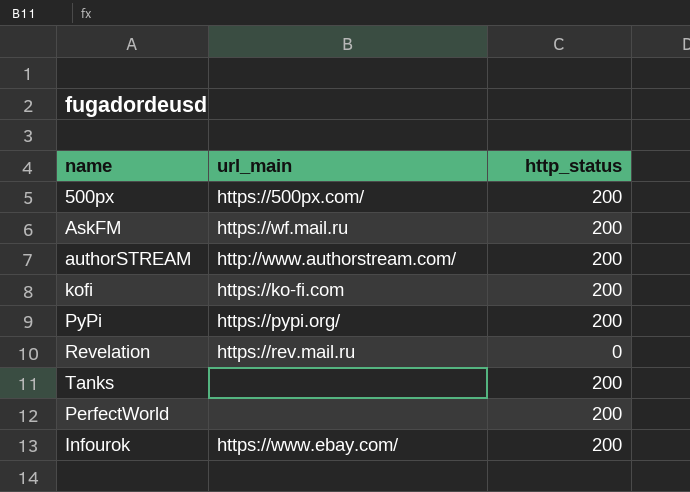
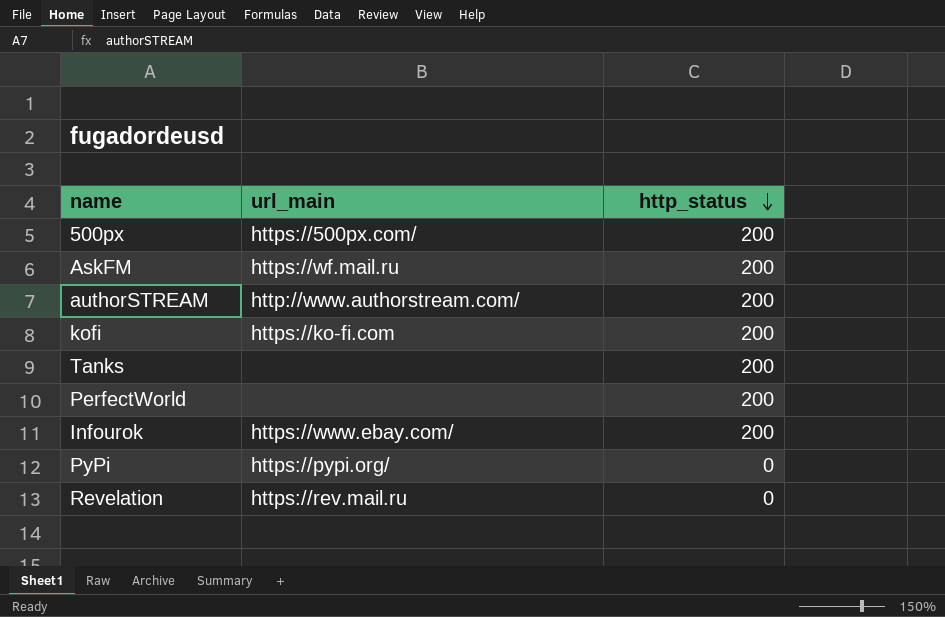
row order: none -> http_status descending
PyPi | http_status: 200 -> 0

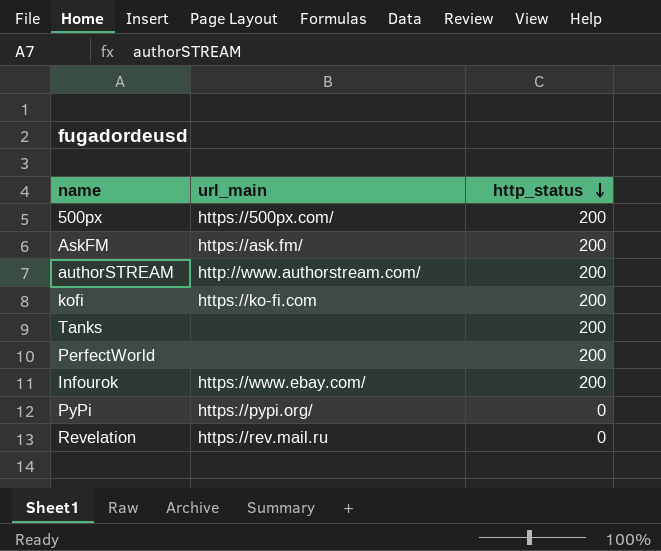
AskFM | url_main: https://wf.mail.ru -> https://ask.fm/

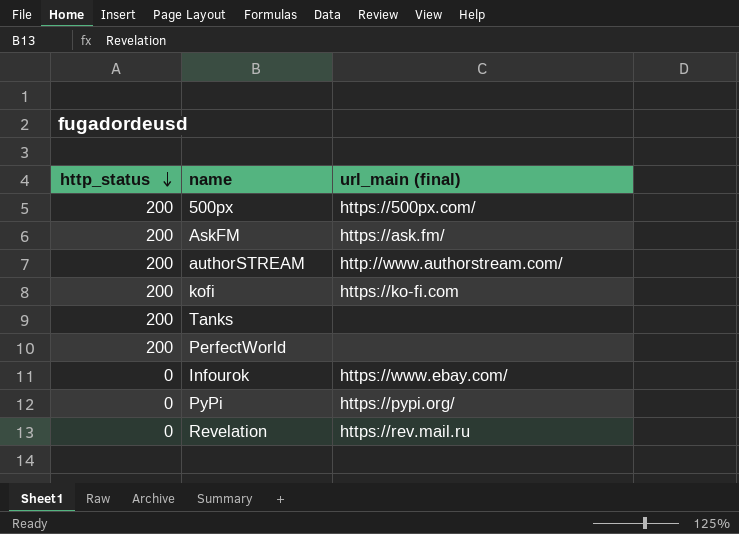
column http_status | position: 3 -> 1
column name: url_main -> url_main (final)
Infourok | http_status: 200 -> 0

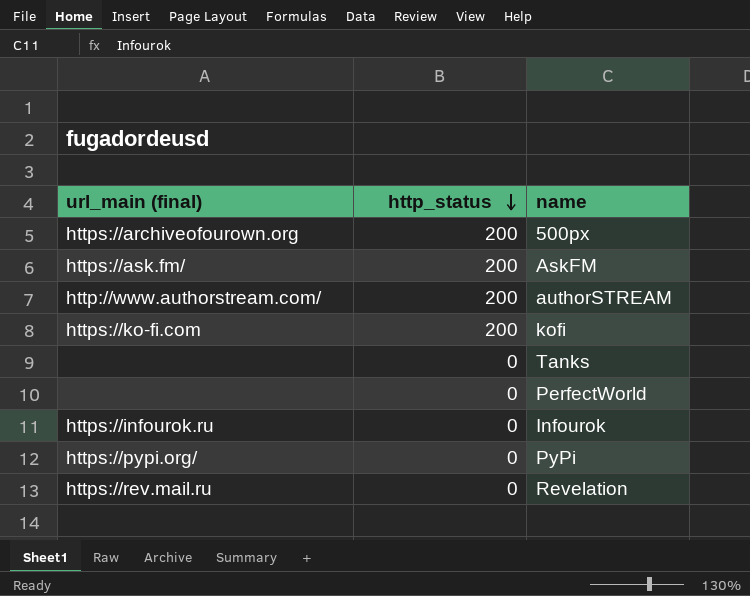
column url_main (final) | position: 3 -> 1
500px | url_main (final): https://500px.com/ -> https://archiveofourown.org
Tanks | http_status: 200 -> 0
PerfectWorld | http_status: 200 -> 0
Infourok | url_main (final): https://www.ebay.com/ -> https://infourok.ru

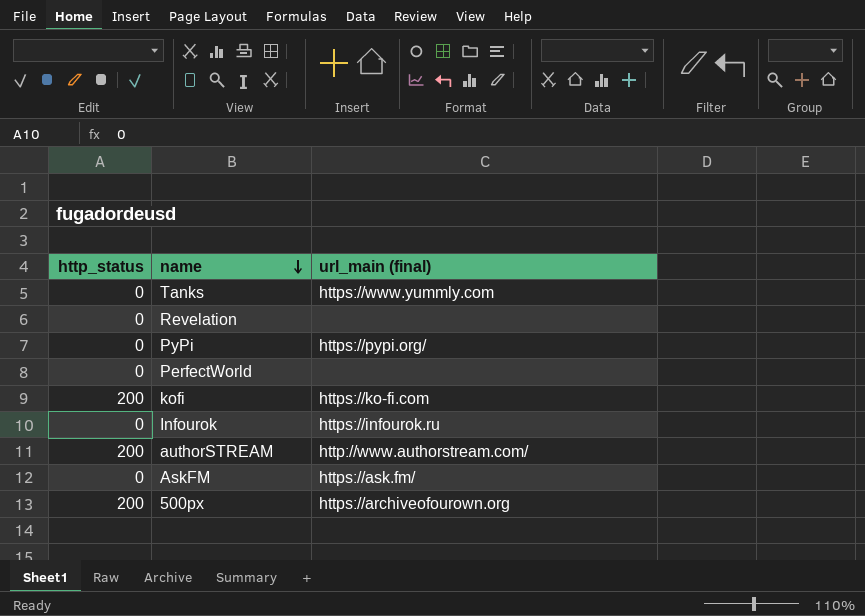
row order: http_status descending -> name descending
column url_main (final) | position: 1 -> 3
Tanks | url_main (final): none -> https://www.yummly.com
Revelation | url_main (final): https://rev.mail.ru -> none
AskFM | http_status: 200 -> 0

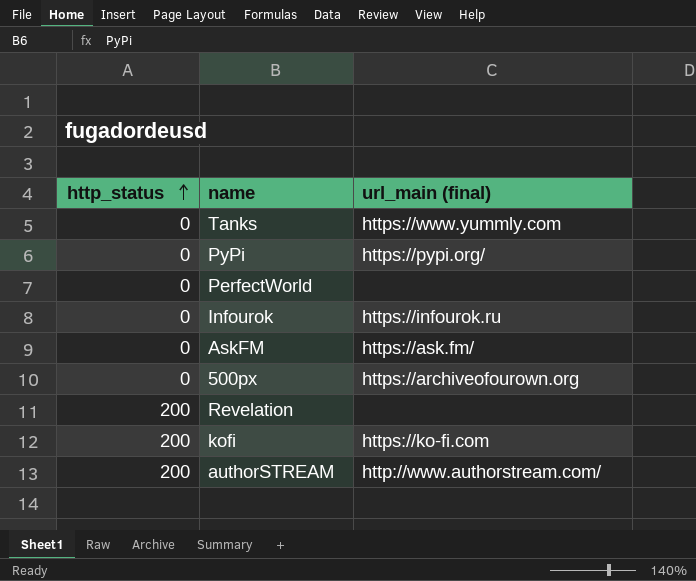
row order: name descending -> http_status ascending
500px | http_status: 200 -> 0
Revelation | http_status: 0 -> 200

